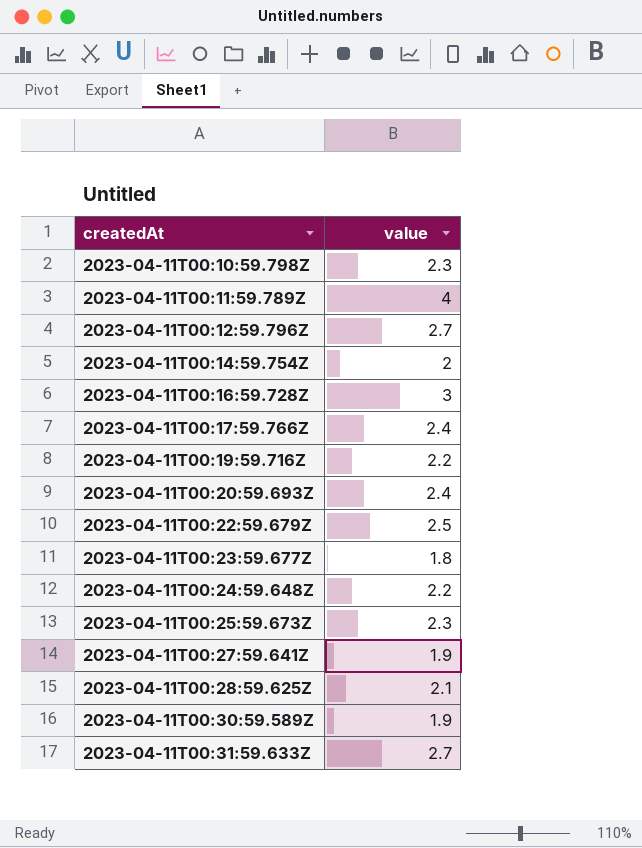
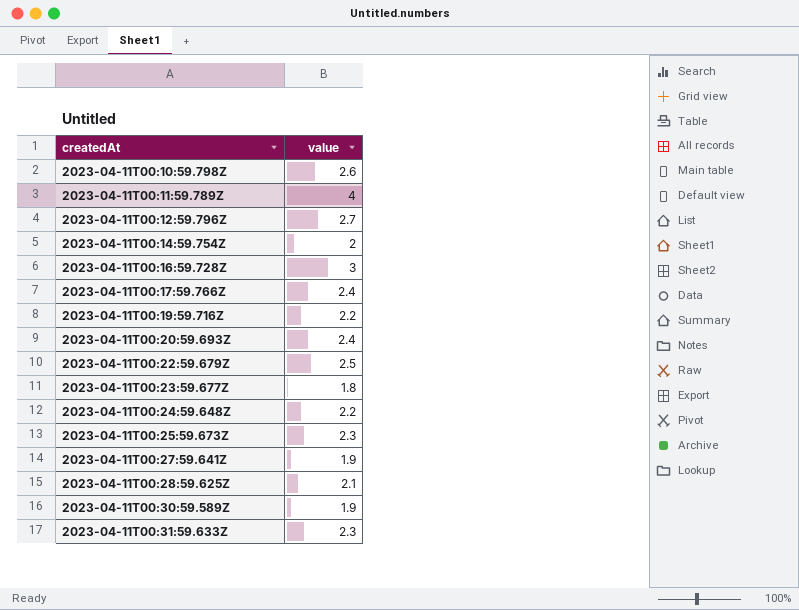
2023-04-11T00:10:59.798Z | value: 2.3 -> 2.6
2023-04-11T00:31:59.633Z | value: 2.7 -> 2.3

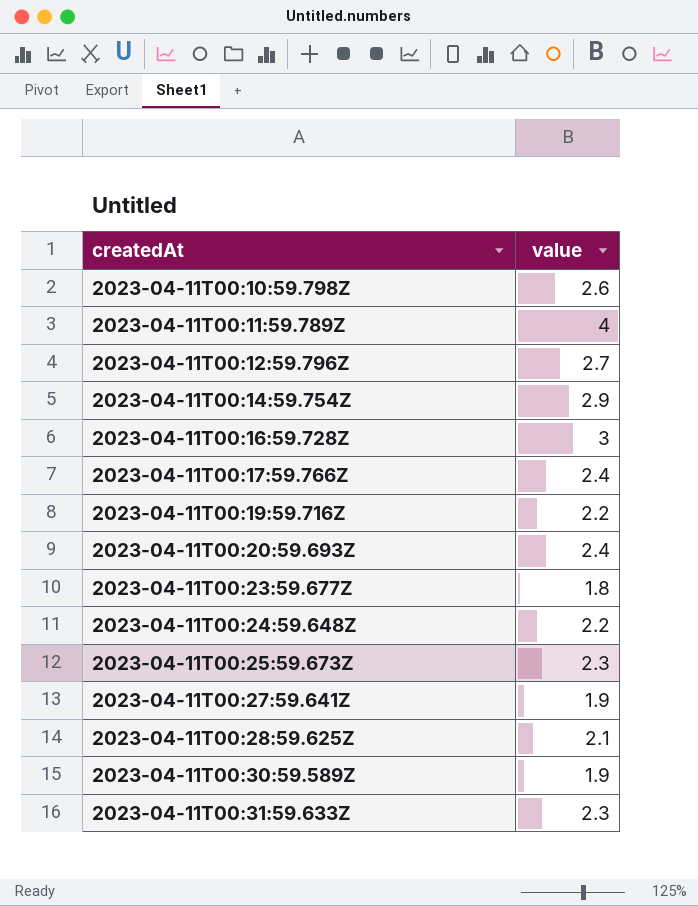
row 2023-04-11T00:22:59.679Z: 2.5 -> none
2023-04-11T00:14:59.754Z | value: 2 -> 2.9

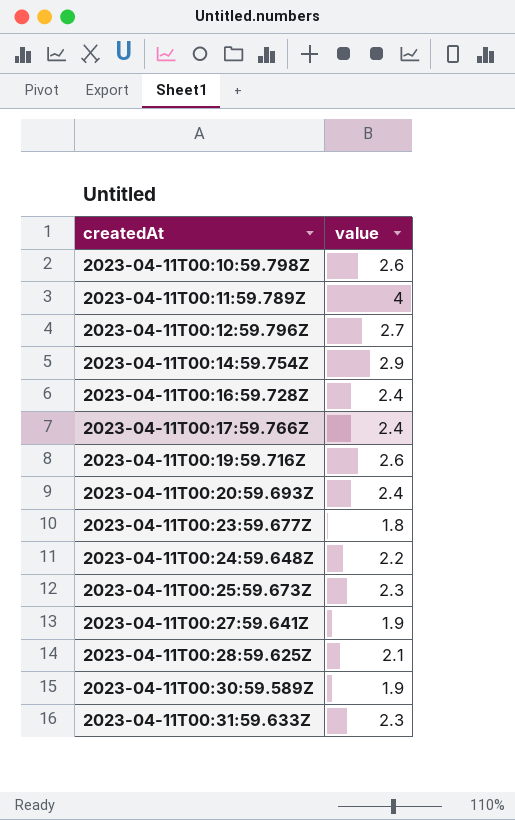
2023-04-11T00:16:59.728Z | value: 3 -> 2.4
2023-04-11T00:19:59.716Z | value: 2.2 -> 2.6

